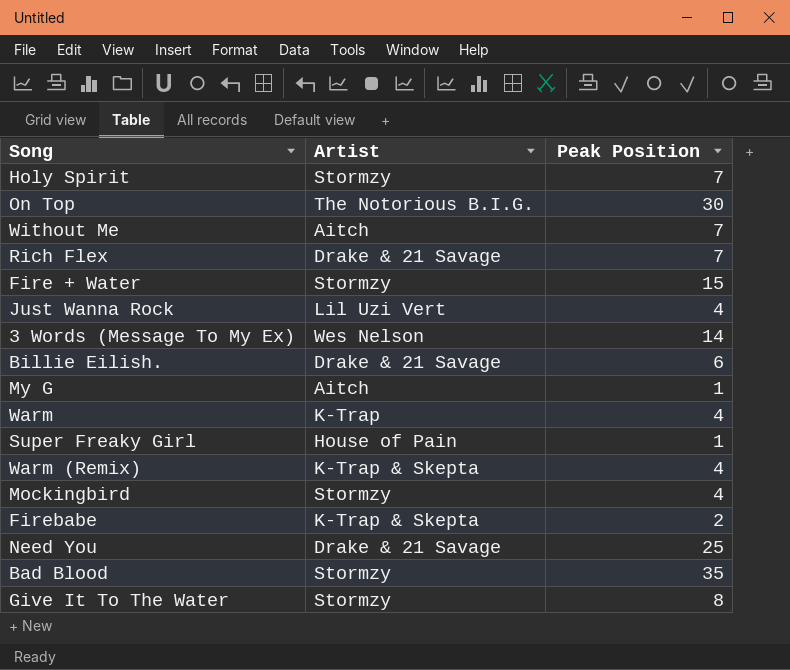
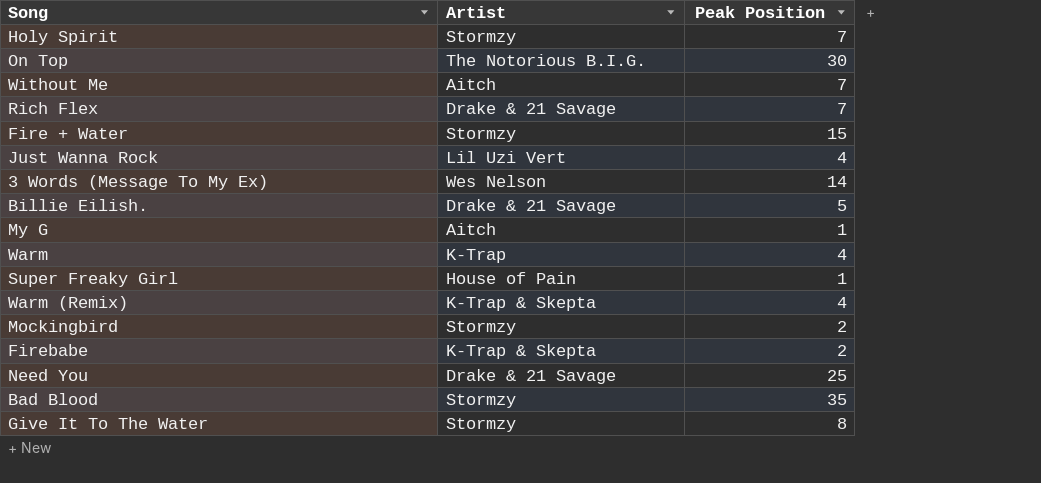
Billie Eilish. | Peak Position: 6 -> 5
Mockingbird | Peak Position: 4 -> 2

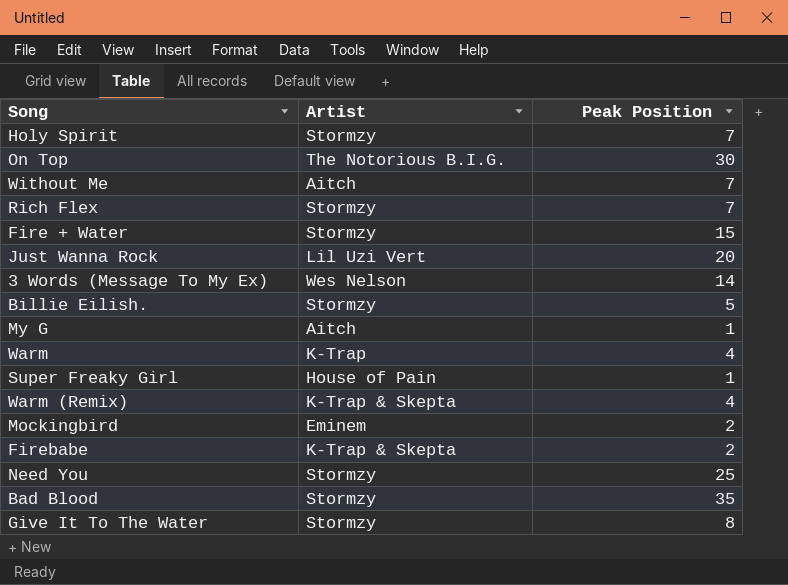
Rich Flex | Artist: Drake & 21 Savage -> Stormzy
Just Wanna Rock | Peak Position: 4 -> 20
Billie Eilish. | Artist: Drake & 21 Savage -> Stormzy
Mockingbird | Artist: Stormzy -> Eminem
Need You | Artist: Drake & 21 Savage -> Stormzy

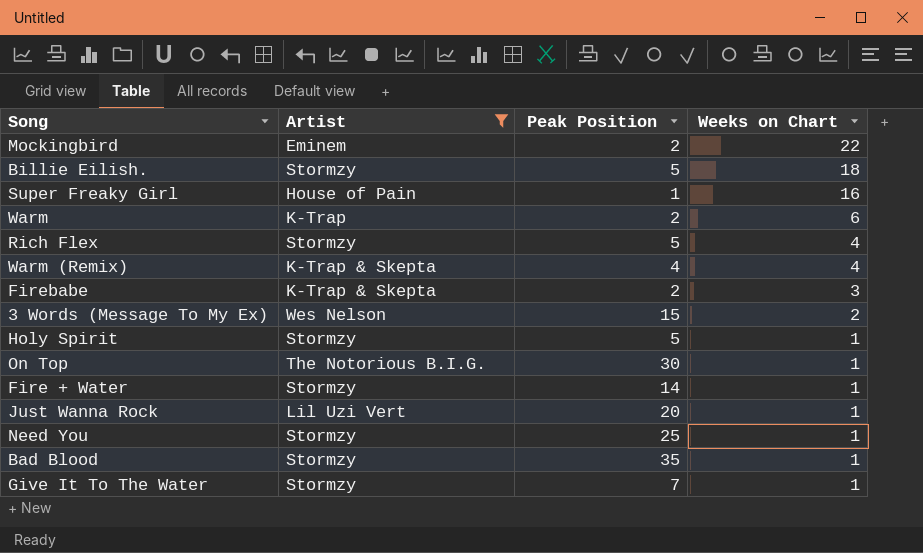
filter: none -> Artist != Aitch
row order: none -> Weeks on Chart descending
column Weeks on Chart | position: none -> 4
Warm | Peak Position: 4 -> 2
Rich Flex | Peak Position: 7 -> 5
3 Words (Message To My Ex) | Peak Position: 14 -> 15
Holy Spirit | Peak Position: 7 -> 5
Fire + Water | Peak Position: 15 -> 14
Give It To The Water | Peak Position: 8 -> 7

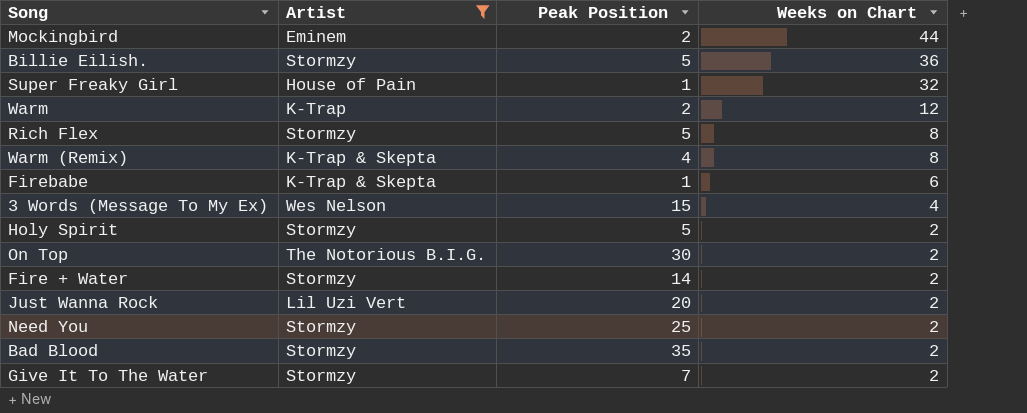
Mockingbird | Weeks on Chart: 22 -> 44
Billie Eilish. | Weeks on Chart: 18 -> 36
Super Freaky Girl | Weeks on Chart: 16 -> 32
Warm | Weeks on Chart: 6 -> 12
Rich Flex | Weeks on Chart: 4 -> 8
Warm (Remix) | Weeks on Chart: 4 -> 8
Firebabe | Peak Position: 2 -> 1
Firebabe | Weeks on Chart: 3 -> 6
3 Words (Message To My Ex) | Weeks on Chart: 2 -> 4
Holy Spirit | Weeks on Chart: 1 -> 2
On Top | Weeks on Chart: 1 -> 2
Fire + Water | Weeks on Chart: 1 -> 2
Just Wanna Rock | Weeks on Chart: 1 -> 2
Need You | Weeks on Chart: 1 -> 2
Bad Blood | Weeks on Chart: 1 -> 2
Give It To The Water | Weeks on Chart: 1 -> 2

